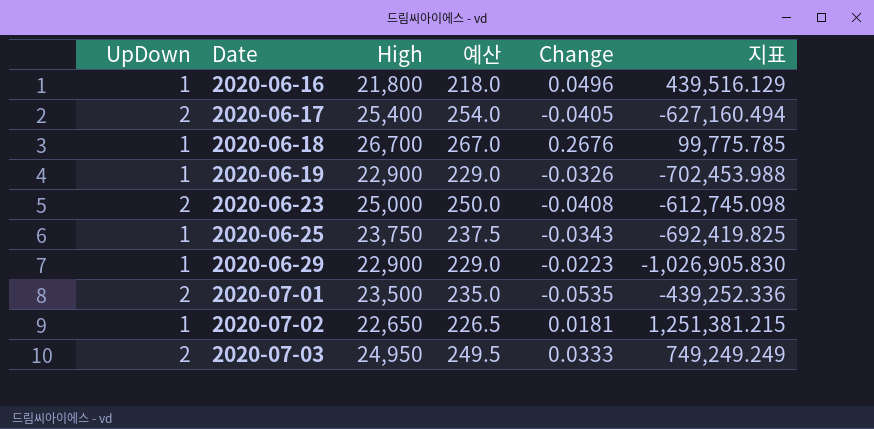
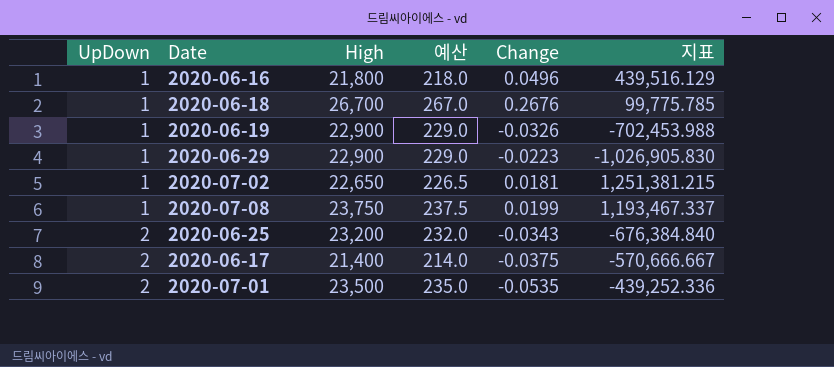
row order: Date ascending -> UpDown ascending
row 2020-06-23: 2 | 25,000 | 250.0 | -0.0408 | -612,745.098 -> none
row 2020-07-03: 2 | 24,950 | 249.5 | 0.0333 | 749,249.249 -> none
row 2020-07-08: none -> 1 | 23,750 | 237.5 | 0.0199 | 1,193,467.337
2020-06-25 | UpDown: 1 -> 2
2020-06-25 | High: 23,750 -> 23,200
2020-06-25 | 예산: 237.5 -> 232.0
2020-06-25 | 지표: -692,419.825 -> -676,384.840
2020-06-17 | High: 25,400 -> 21,400
2020-06-17 | 예산: 254.0 -> 214.0
2020-06-17 | Change: -0.0405 -> -0.0375
2020-06-17 | 지표: -627,160.494 -> -570,666.667

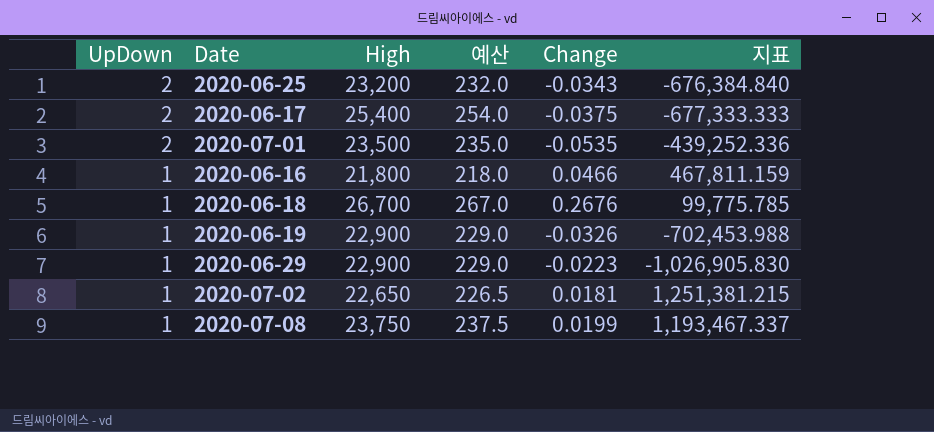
row order: UpDown ascending -> UpDown descending
2020-06-17 | High: 21,400 -> 25,400
2020-06-17 | 예산: 214.0 -> 254.0
2020-06-17 | 지표: -570,666.667 -> -677,333.333
2020-06-16 | Change: 0.0496 -> 0.0466
2020-06-16 | 지표: 439,516.129 -> 467,811.159

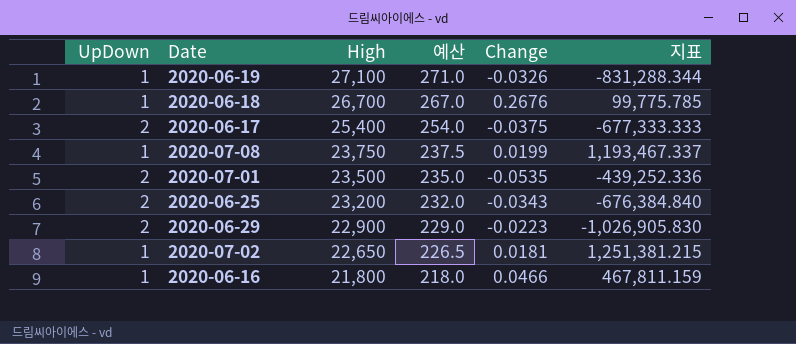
row order: UpDown descending -> High descending
2020-06-19 | High: 22,900 -> 27,100
2020-06-19 | 예산: 229.0 -> 271.0
2020-06-19 | 지표: -702,453.988 -> -831,288.344
2020-06-29 | UpDown: 1 -> 2

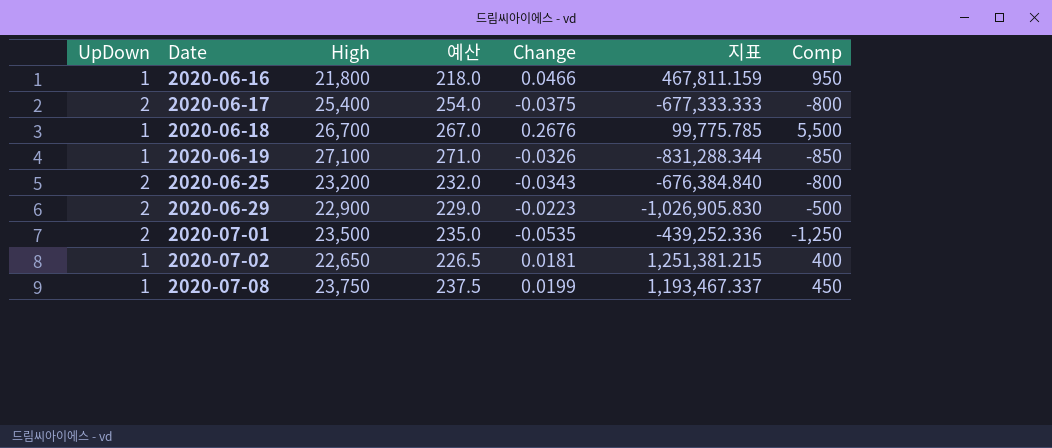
row order: High descending -> Date ascending
column Comp | position: none -> 7

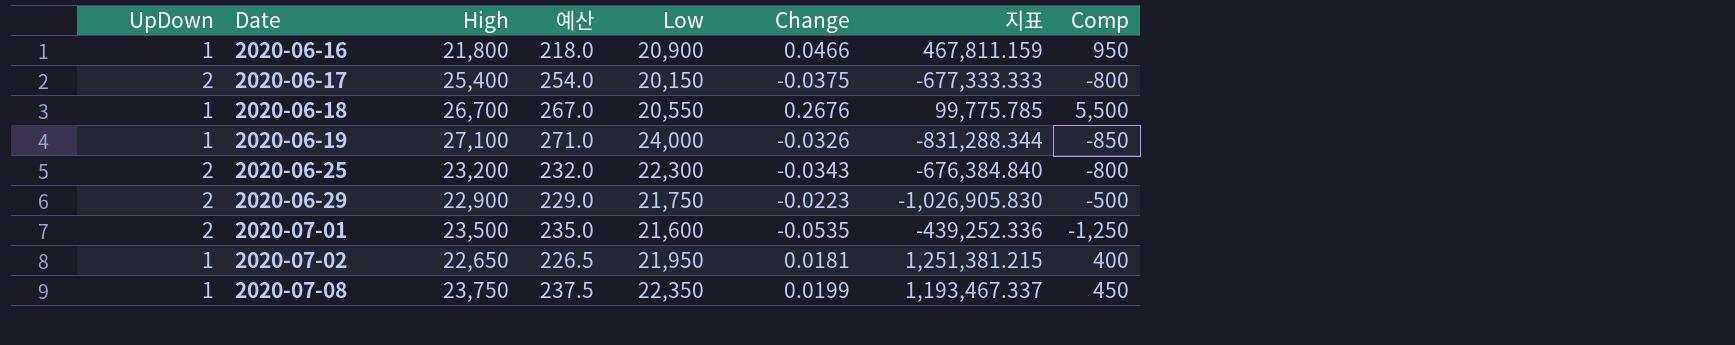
column Low | position: none -> 5

